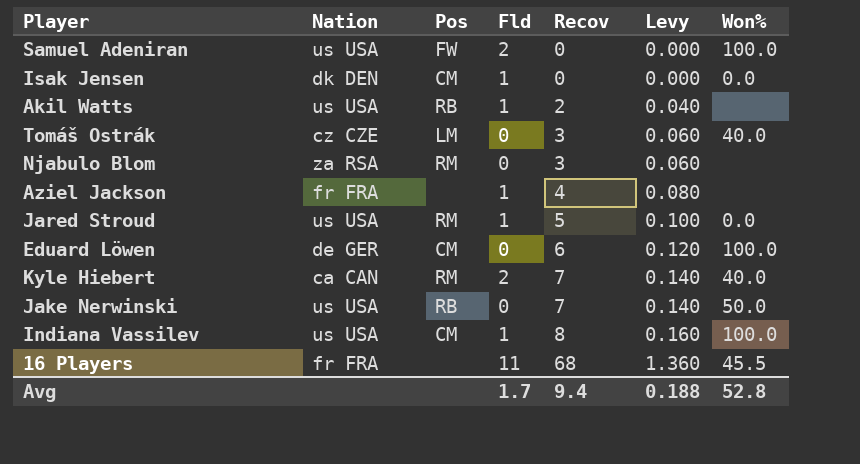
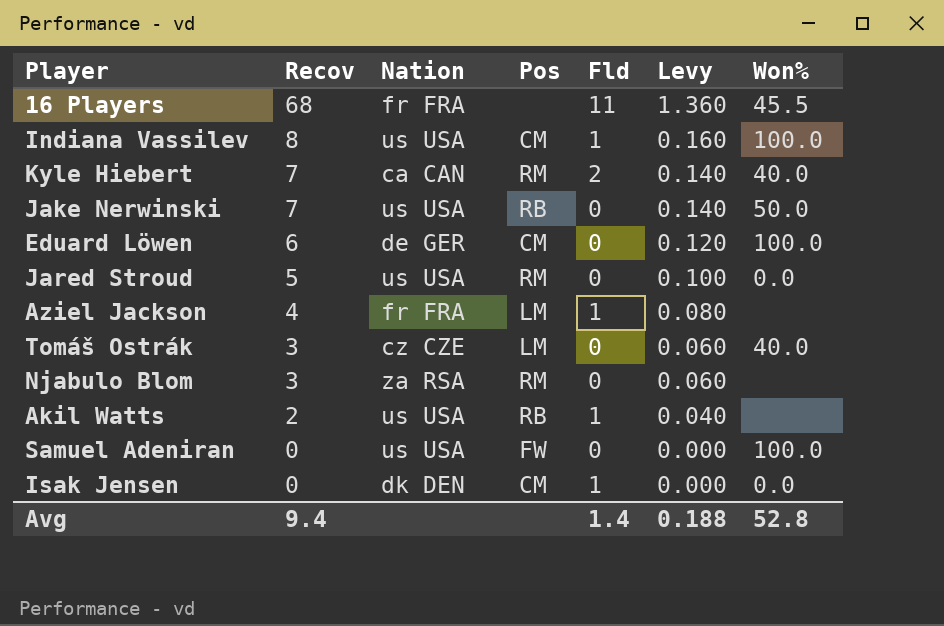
row order: Recov ascending -> Recov descending
column Recov | position: 5 -> 2
Jared Stroud | Fld: 1 -> 0
Aziel Jackson | Pos: none -> LM
Samuel Adeniran | Fld: 2 -> 0
Avg | Fld: 1.7 -> 1.4

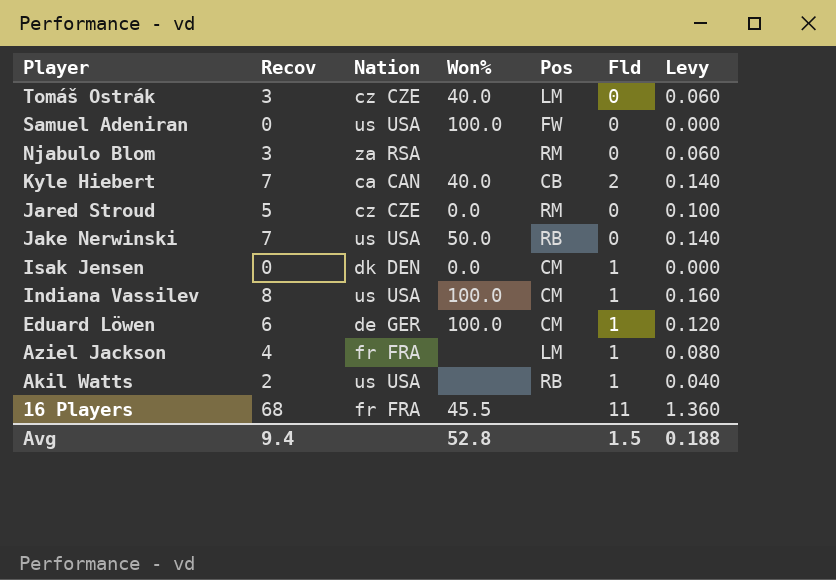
row order: Recov descending -> Player descending
column Won% | position: 7 -> 4
Kyle Hiebert | Pos: RM -> CB
Jared Stroud | Nation: us USA -> cz CZE
Eduard Löwen | Fld: 0 -> 1
Avg | Fld: 1.4 -> 1.5

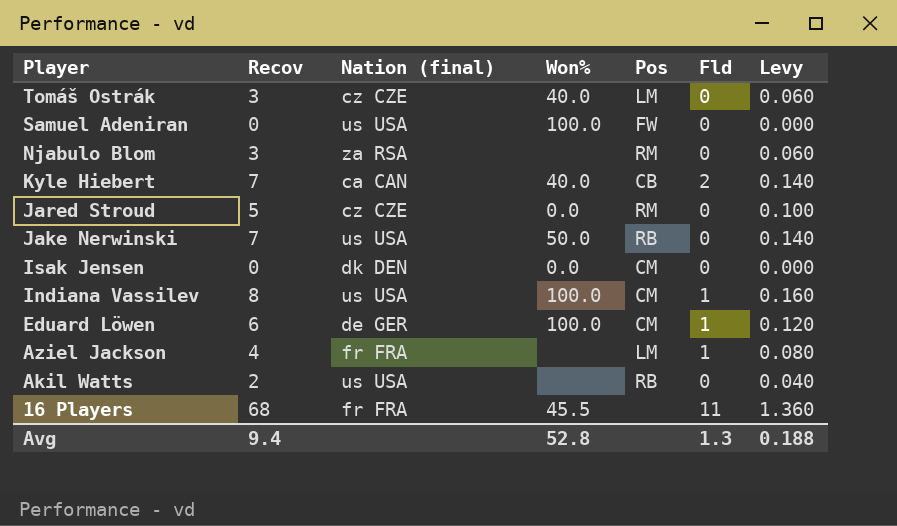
column name: Nation -> Nation (final)
Isak Jensen | Fld: 1 -> 0
Akil Watts | Fld: 1 -> 0
Avg | Fld: 1.5 -> 1.3

